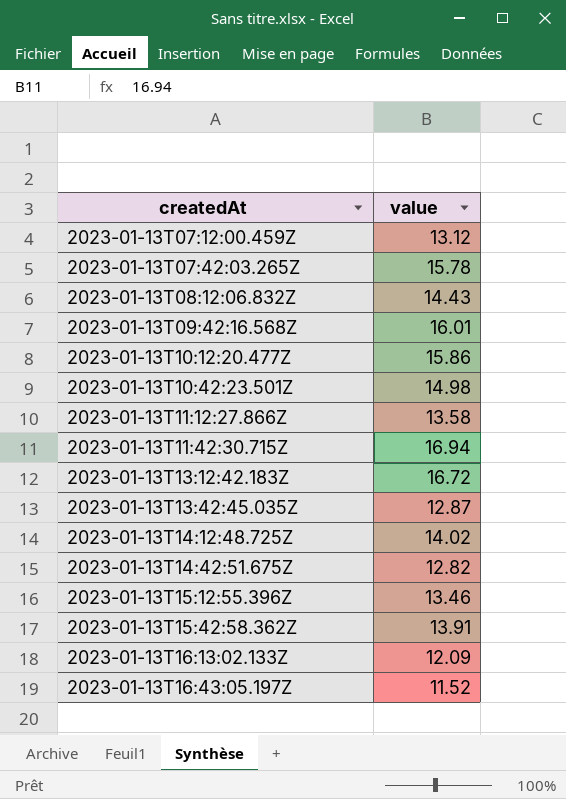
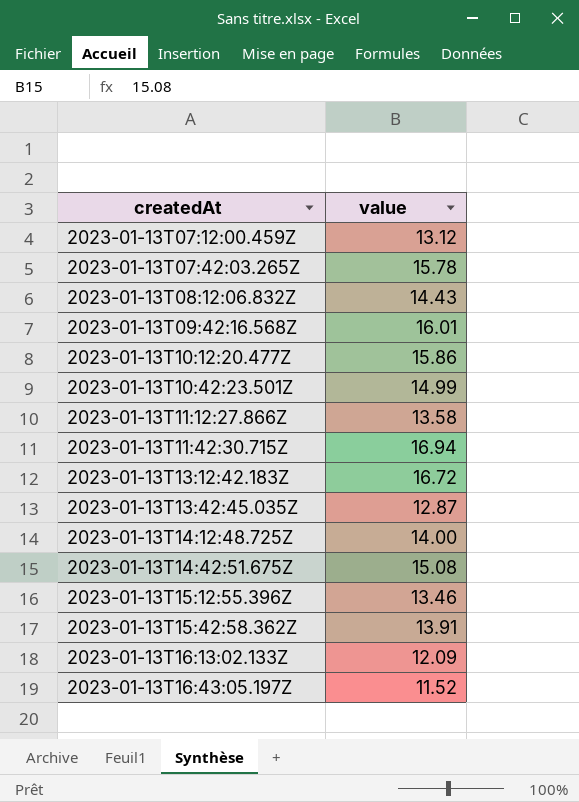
2023-01-13T10:42:23.501Z | value: 14.98 -> 14.99
2023-01-13T14:12:48.725Z | value: 14.02 -> 14.00
2023-01-13T14:42:51.675Z | value: 12.82 -> 15.08

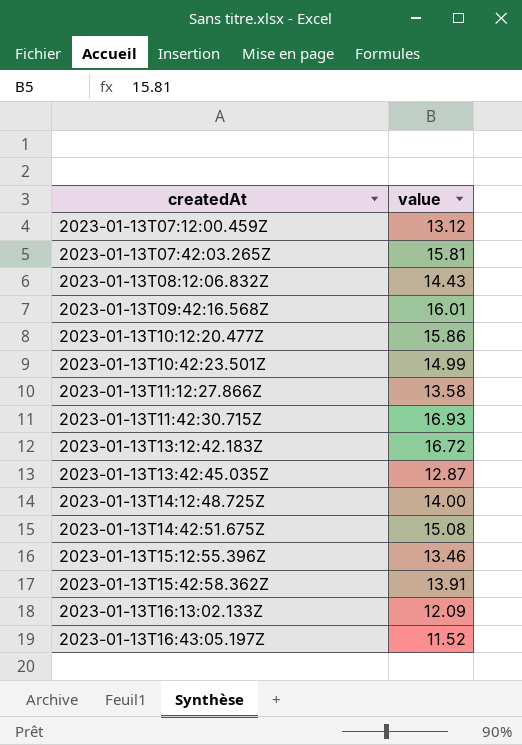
2023-01-13T07:42:03.265Z | value: 15.78 -> 15.81
2023-01-13T11:42:30.715Z | value: 16.94 -> 16.93

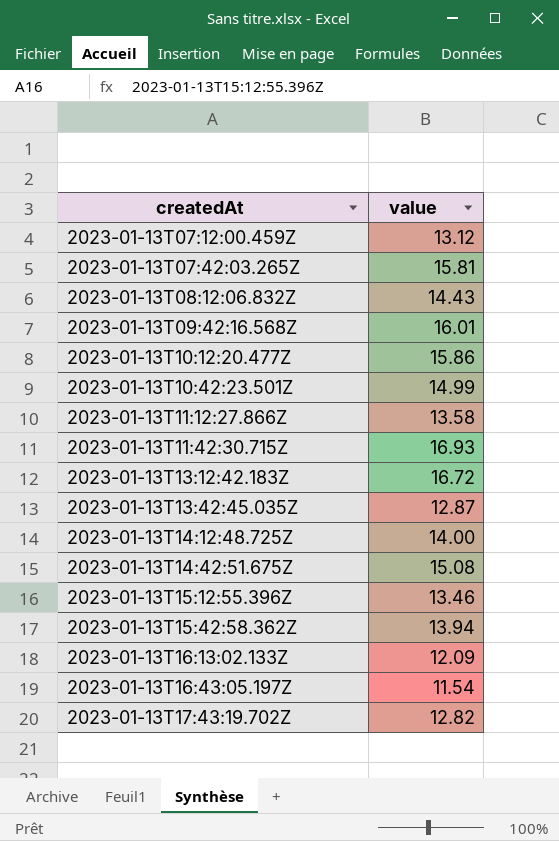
2023-01-13T15:42:58.362Z | value: 13.91 -> 13.94
2023-01-13T16:43:05.197Z | value: 11.52 -> 11.54
row 2023-01-13T17:43:19.702Z: none -> 12.82

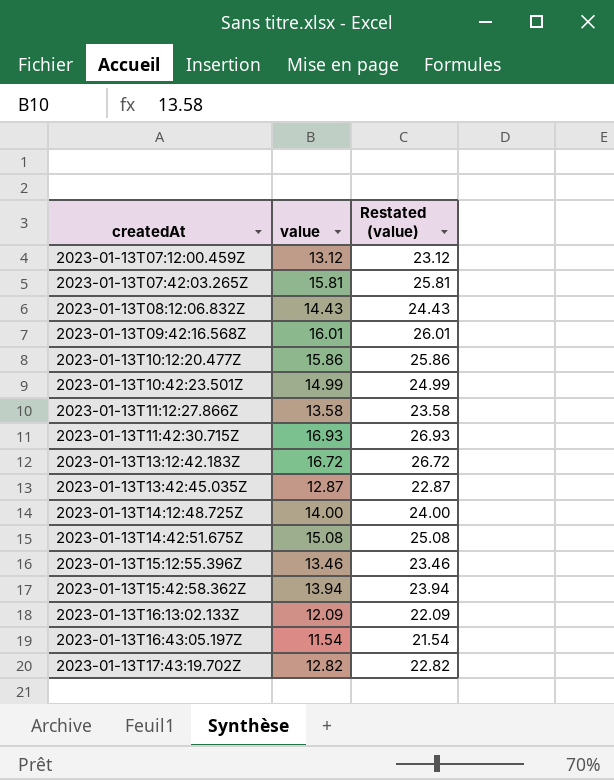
column Restated (value) | formula: none -> [value] + 10

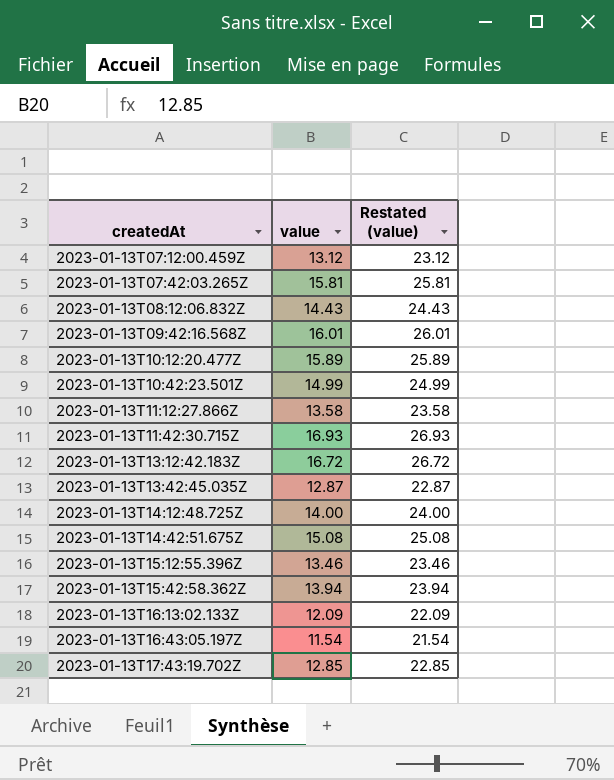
2023-01-13T10:12:20.477Z | value: 15.86 -> 15.89
2023-01-13T10:12:20.477Z | Restated (value): 25.86 -> 25.89
2023-01-13T17:43:19.702Z | value: 12.82 -> 12.85
2023-01-13T17:43:19.702Z | Restated (value): 22.82 -> 22.85

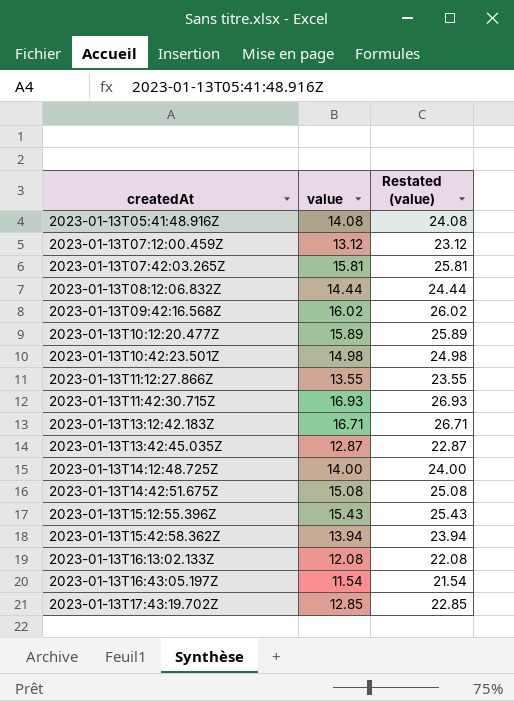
row 2023-01-13T05:41:48.916Z: none -> 14.08 | 24.08
2023-01-13T08:12:06.832Z | value: 14.43 -> 14.44
2023-01-13T08:12:06.832Z | Restated (value): 24.43 -> 24.44
2023-01-13T09:42:16.568Z | value: 16.01 -> 16.02
2023-01-13T09:42:16.568Z | Restated (value): 26.01 -> 26.02
2023-01-13T10:42:23.501Z | value: 14.99 -> 14.98
2023-01-13T10:42:23.501Z | Restated (value): 24.99 -> 24.98
2023-01-13T11:12:27.866Z | value: 13.58 -> 13.55
2023-01-13T11:12:27.866Z | Restated (value): 23.58 -> 23.55
2023-01-13T13:12:42.183Z | value: 16.72 -> 16.71
2023-01-13T13:12:42.183Z | Restated (value): 26.72 -> 26.71
2023-01-13T15:12:55.396Z | value: 13.46 -> 15.43
2023-01-13T15:12:55.396Z | Restated (value): 23.46 -> 25.43
2023-01-13T16:13:02.133Z | value: 12.09 -> 12.08
2023-01-13T16:13:02.133Z | Restated (value): 22.09 -> 22.08

